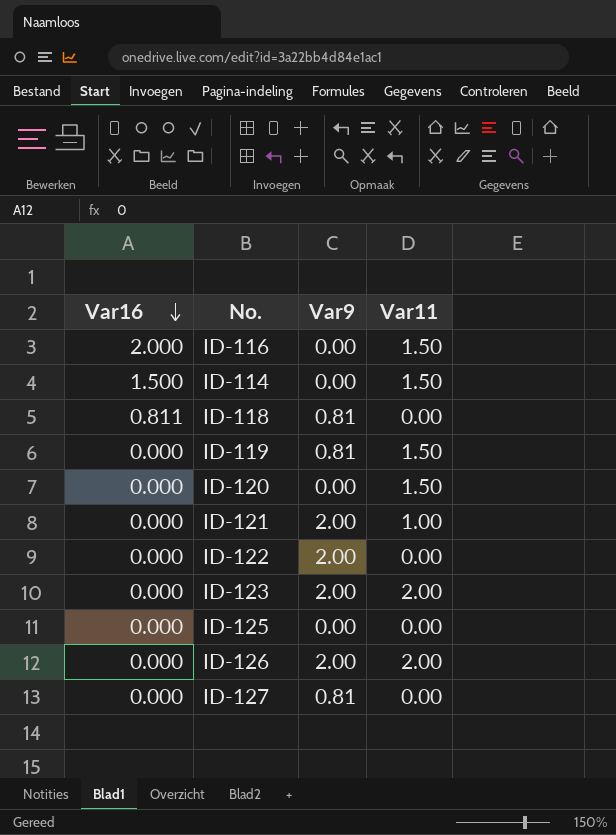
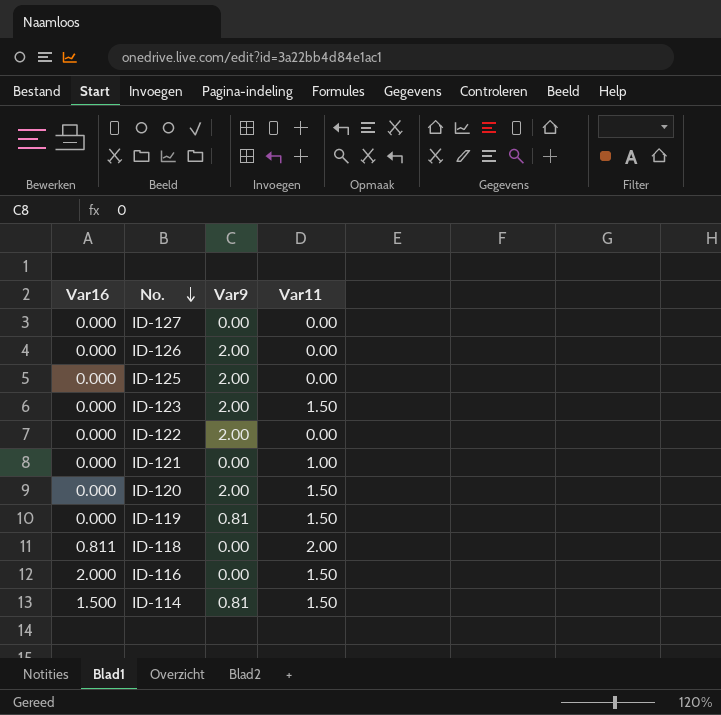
row order: Var16 descending -> No. descending
ID-127 | Var9: 0.81 -> 0.00
ID-126 | Var11: 2.00 -> 0.00
ID-125 | Var9: 0.00 -> 2.00
ID-123 | Var11: 2.00 -> 1.50
ID-121 | Var9: 2.00 -> 0.00
ID-120 | Var9: 0.00 -> 2.00
ID-118 | Var9: 0.81 -> 0.00
ID-118 | Var11: 0.00 -> 2.00
ID-114 | Var9: 0.00 -> 0.81

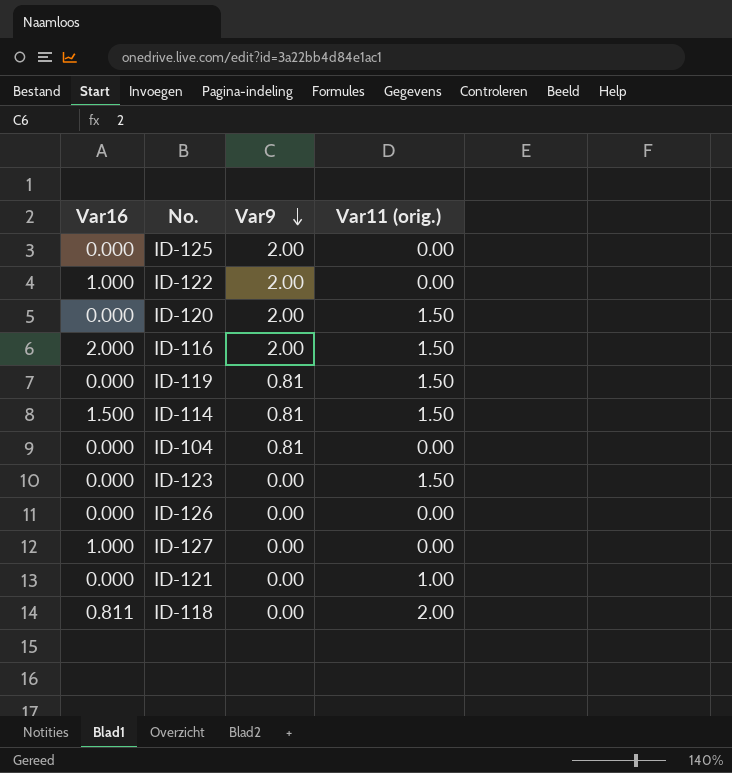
row order: No. descending -> Var9 descending
column name: Var11 -> Var11 (orig.)
ID-122 | Var16: 0.000 -> 1.000
ID-116 | Var9: 0.00 -> 2.00
row ID-104: none -> 0.000 | 0.81 | 0.00
ID-123 | Var9: 2.00 -> 0.00
ID-126 | Var9: 2.00 -> 0.00
ID-127 | Var16: 0.000 -> 1.000

